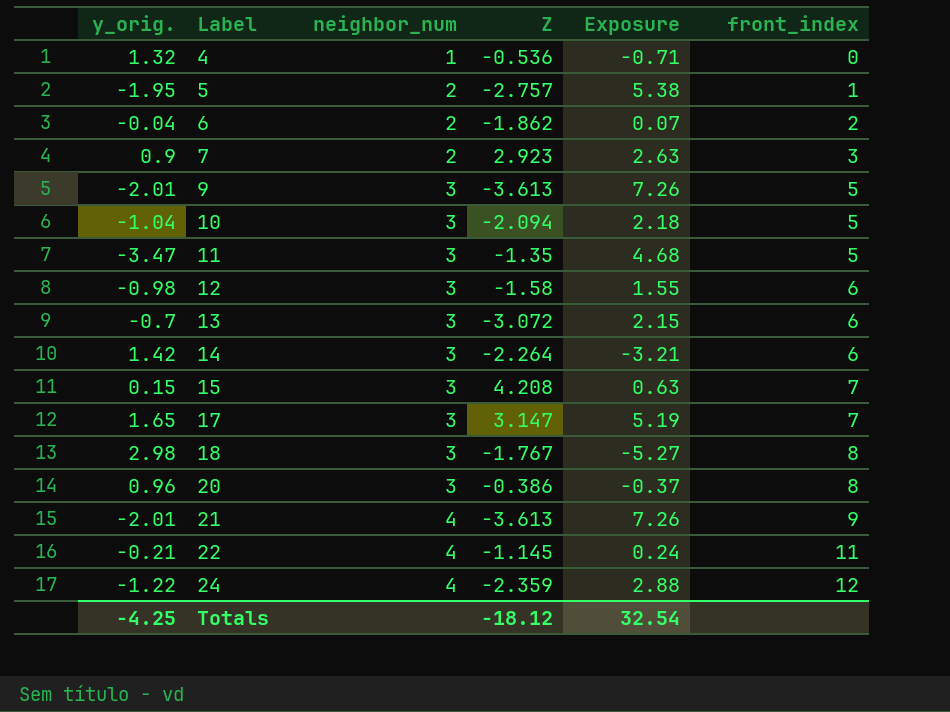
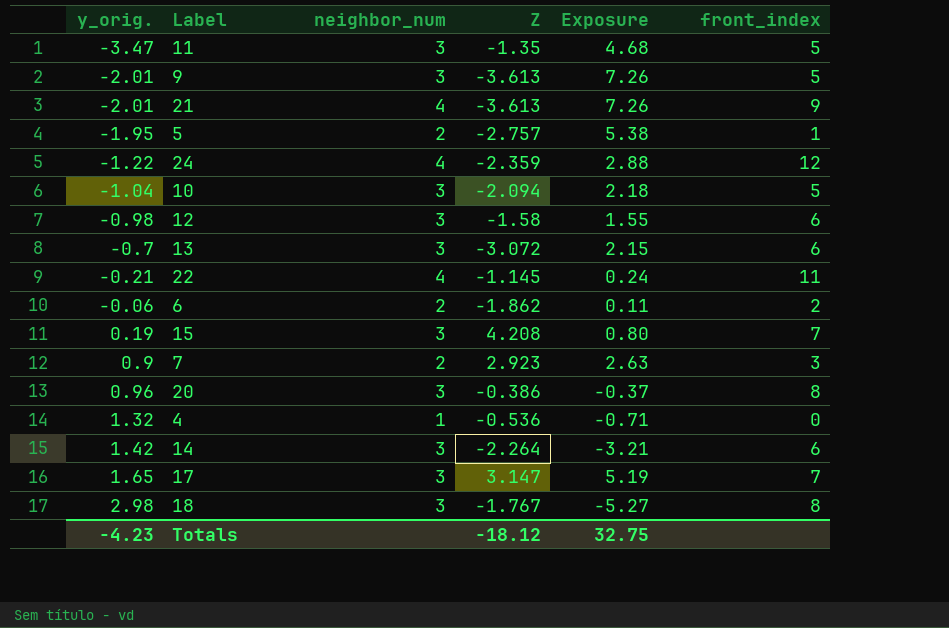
row order: Label ascending -> y_orig. ascending
6 | y_orig.: -0.04 -> -0.06
6 | Exposure: 0.07 -> 0.11
15 | y_orig.: 0.15 -> 0.19
15 | Exposure: 0.63 -> 0.80
Totals | y_orig.: -4.25 -> -4.23
Totals | Exposure: 32.54 -> 32.75

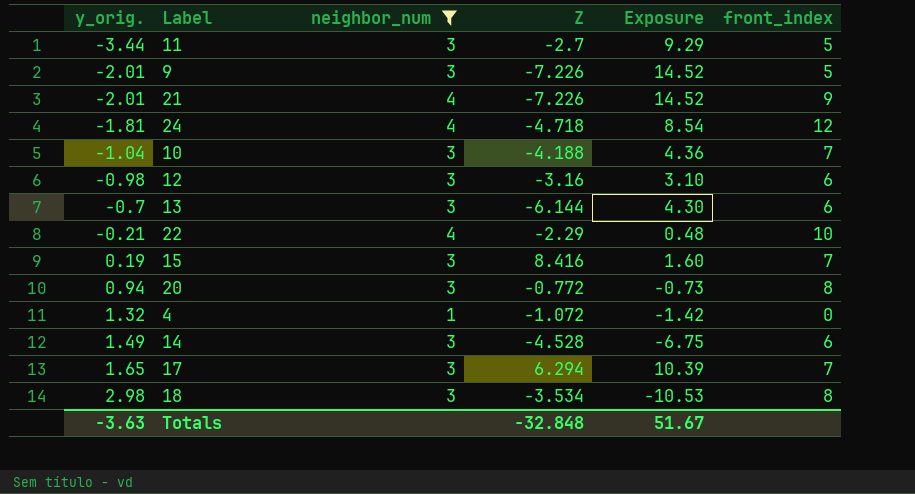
filter: none -> neighbor_num != 2
11 | y_orig.: -3.47 -> -3.44
11 | Z: -1.35 -> -2.7
11 | Exposure: 4.68 -> 9.29
9 | Z: -3.613 -> -7.226
9 | Exposure: 7.26 -> 14.52
21 | Z: -3.613 -> -7.226
21 | Exposure: 7.26 -> 14.52
24 | y_orig.: -1.22 -> -1.81
24 | Z: -2.359 -> -4.718
24 | Exposure: 2.88 -> 8.54
10 | Z: -2.094 -> -4.188
10 | Exposure: 2.18 -> 4.36
10 | front_index: 5 -> 7
12 | Z: -1.58 -> -3.16
12 | Exposure: 1.55 -> 3.10
13 | Z: -3.072 -> -6.144
13 | Exposure: 2.15 -> 4.30
22 | Z: -1.145 -> -2.29
22 | Exposure: 0.24 -> 0.48
22 | front_index: 11 -> 10
15 | Z: 4.208 -> 8.416
15 | Exposure: 0.80 -> 1.60
20 | y_orig.: 0.96 -> 0.94
20 | Z: -0.386 -> -0.772
20 | Exposure: -0.37 -> -0.73
4 | Z: -0.536 -> -1.072
4 | Exposure: -0.71 -> -1.42
14 | y_orig.: 1.42 -> 1.49
14 | Z: -2.264 -> -4.528
14 | Exposure: -3.21 -> -6.75
17 | Z: 3.147 -> 6.294
17 | Exposure: 5.19 -> 10.39
18 | Z: -1.767 -> -3.534
18 | Exposure: -5.27 -> -10.53
Totals | y_orig.: -4.23 -> -3.63
Totals | Z: -18.12 -> -32.848
Totals | Exposure: 32.75 -> 51.67

